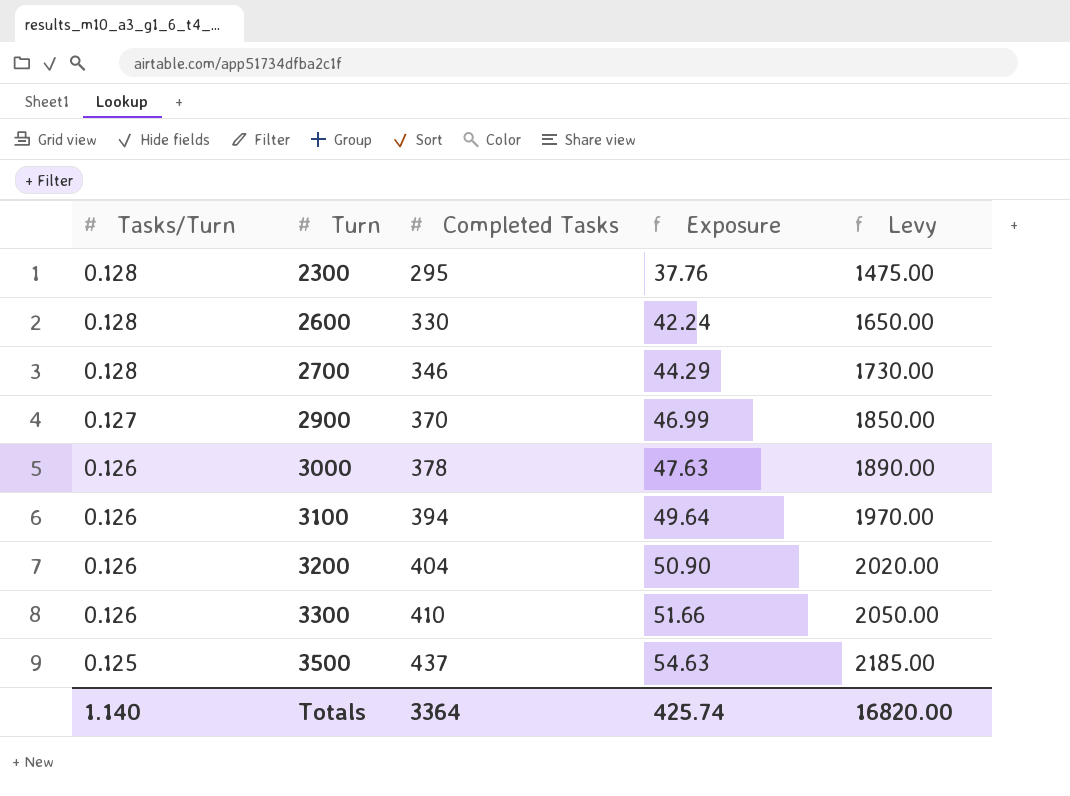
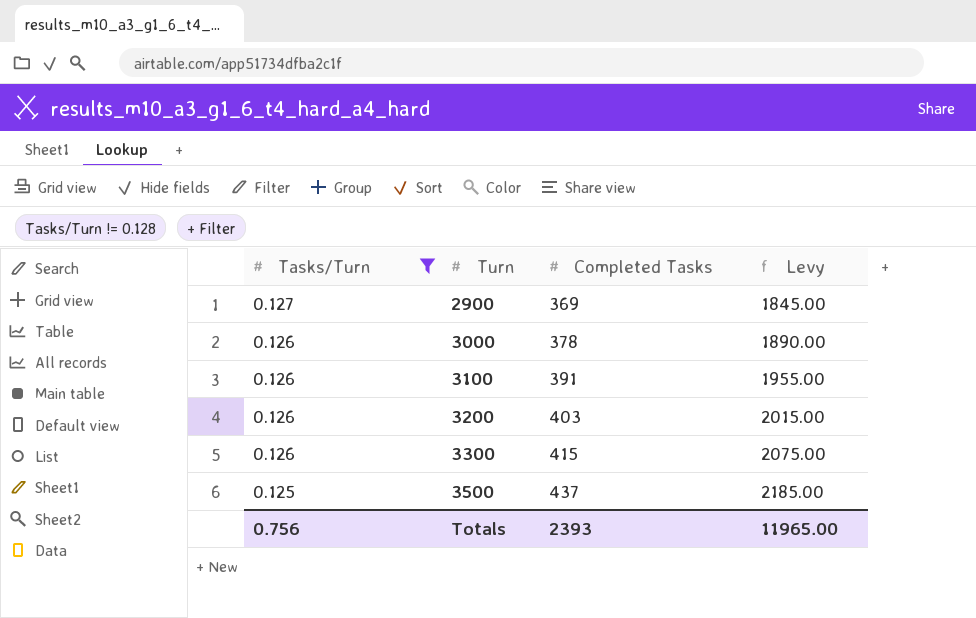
filter: none -> Tasks/Turn != 0.128
column Exposure | formula: [Tasks/Turn] * [Completed Tasks] -> none
2900 | Completed Tasks: 370 -> 369
2900 | Levy: 1850.00 -> 1845.00
3100 | Completed Tasks: 394 -> 391
3100 | Levy: 1970.00 -> 1955.00
3200 | Completed Tasks: 404 -> 403
3200 | Levy: 2020.00 -> 2015.00
3300 | Completed Tasks: 410 -> 415
3300 | Levy: 2050.00 -> 2075.00
Totals | Tasks/Turn: 1.140 -> 0.756
Totals | Completed Tasks: 3364 -> 2393
Totals | Levy: 16820.00 -> 11965.00

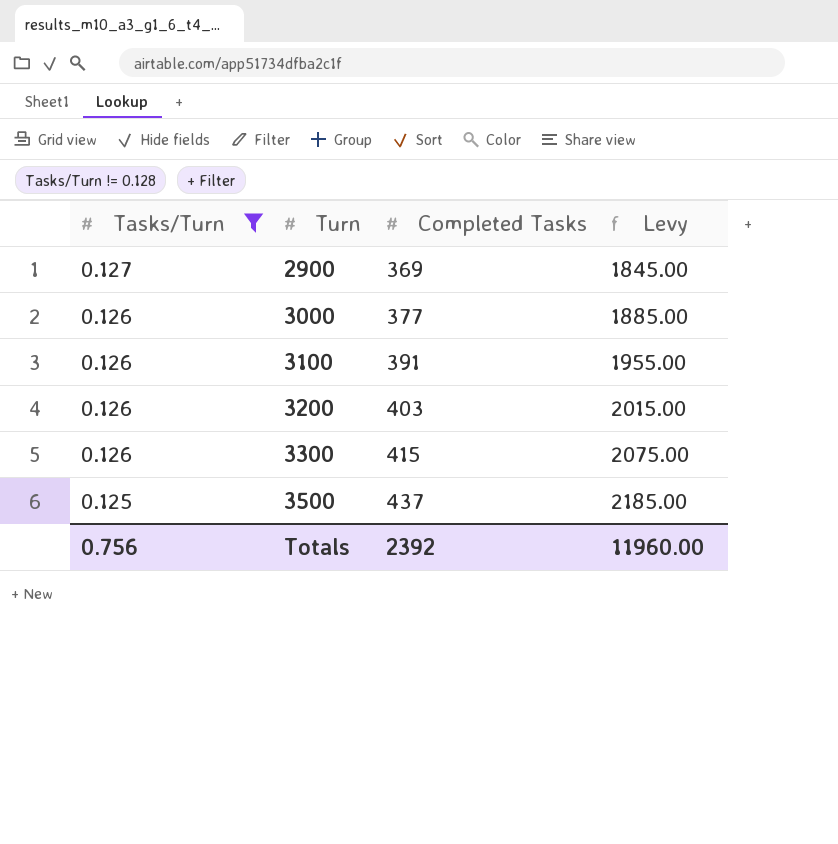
3000 | Completed Tasks: 378 -> 377
3000 | Levy: 1890.00 -> 1885.00
Totals | Completed Tasks: 2393 -> 2392
Totals | Levy: 11965.00 -> 11960.00

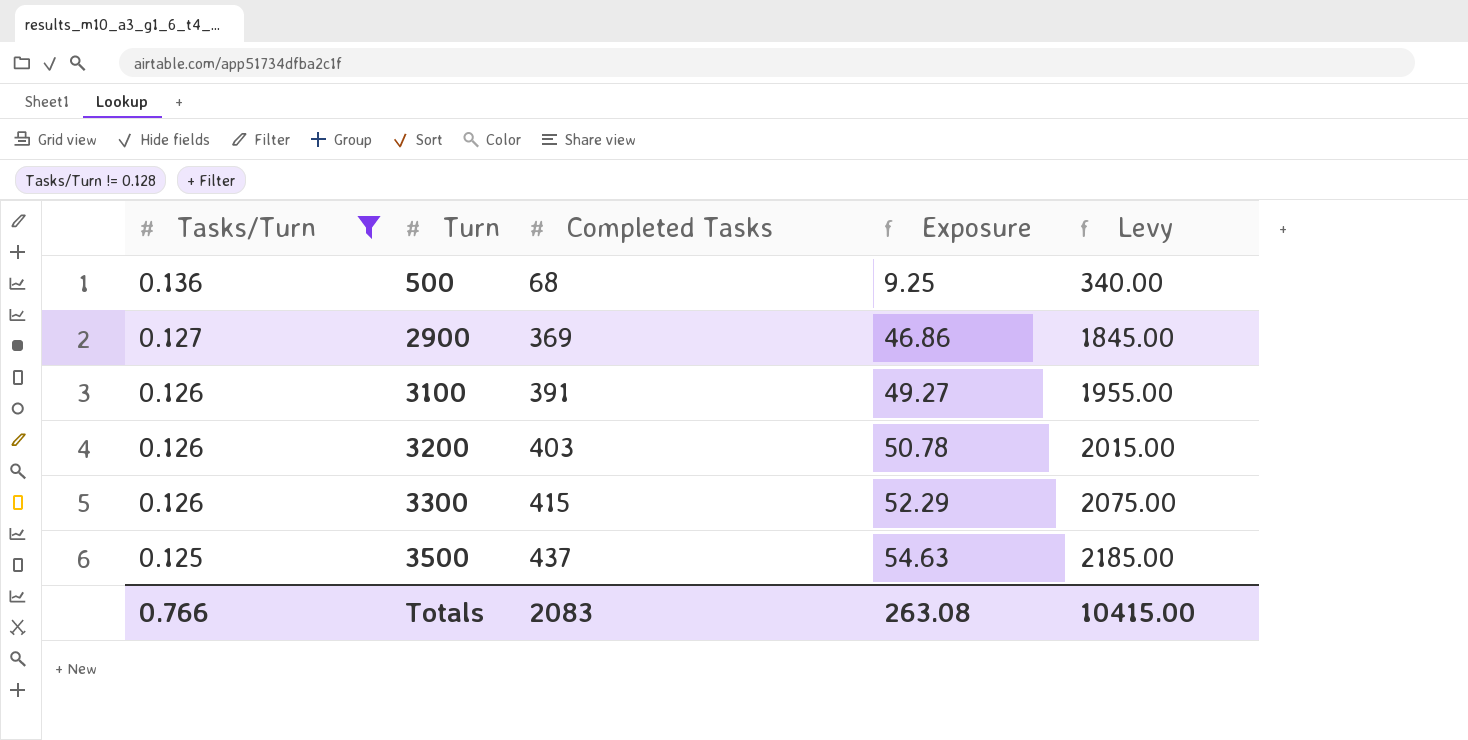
column Exposure | formula: none -> [Tasks/Turn] * [Completed Tasks]
row 3000: 0.126 | 377 | 1885.00 -> none
row 500: none -> 0.136 | 68 | 9.25 | 340.00
Totals | Tasks/Turn: 0.756 -> 0.766
Totals | Completed Tasks: 2392 -> 2083
Totals | Levy: 11960.00 -> 10415.00

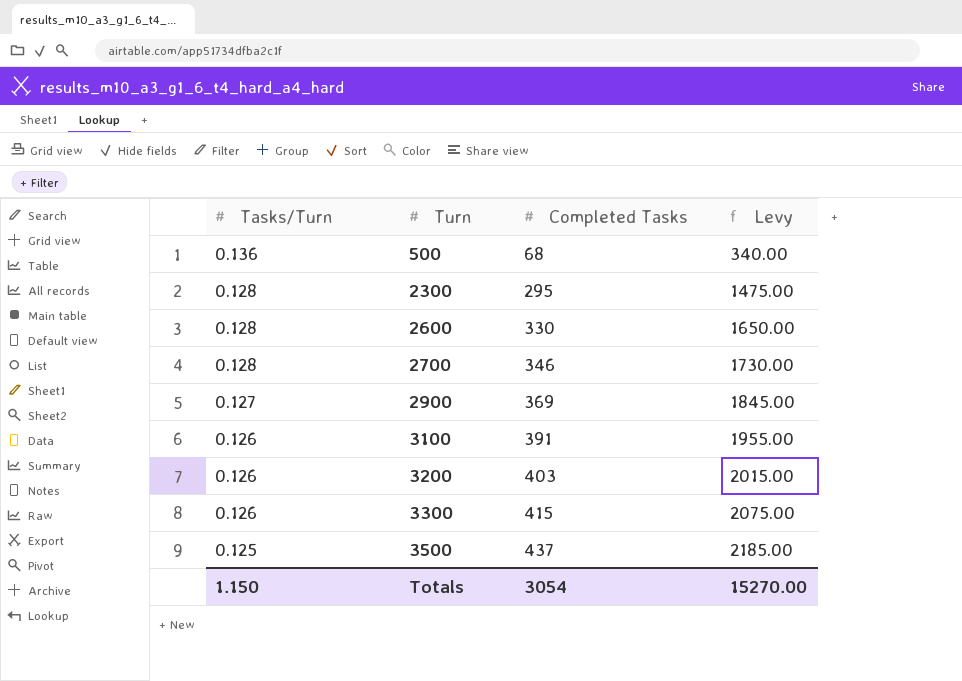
filter: Tasks/Turn != 0.128 -> none
column Exposure | formula: [Tasks/Turn] * [Completed Tasks] -> none
Totals | Tasks/Turn: 0.766 -> 1.150
Totals | Completed Tasks: 2083 -> 3054
Totals | Levy: 10415.00 -> 15270.00

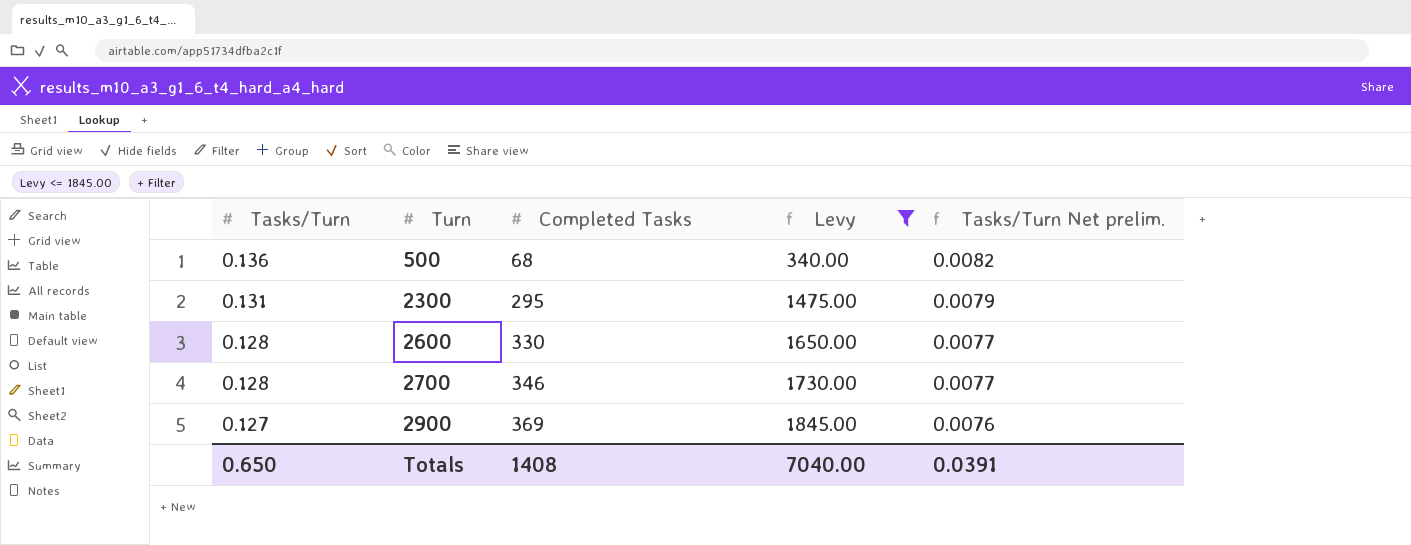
filter: none -> Levy <= 1845.00
column Tasks/Turn Net prelim. | formula: none -> [Tasks/Turn] * 0.06
2300 | Tasks/Turn: 0.128 -> 0.131
Totals | Tasks/Turn: 1.150 -> 0.650
Totals | Completed Tasks: 3054 -> 1408
Totals | Levy: 15270.00 -> 7040.00

